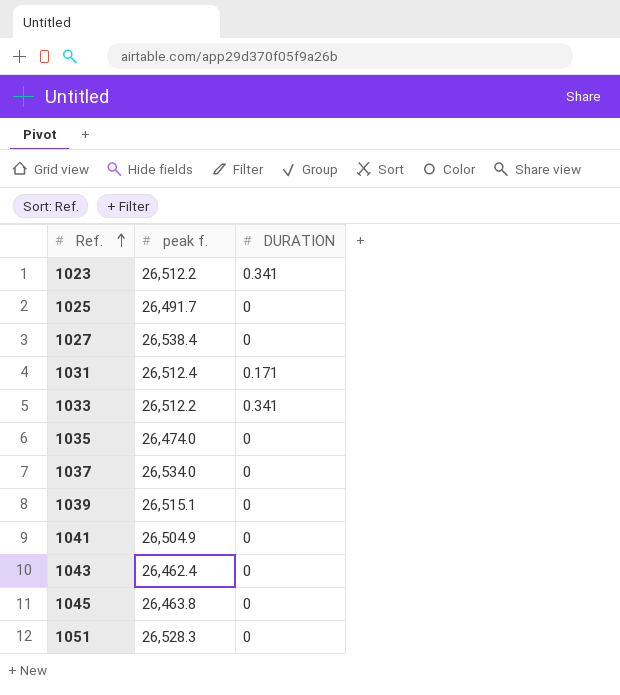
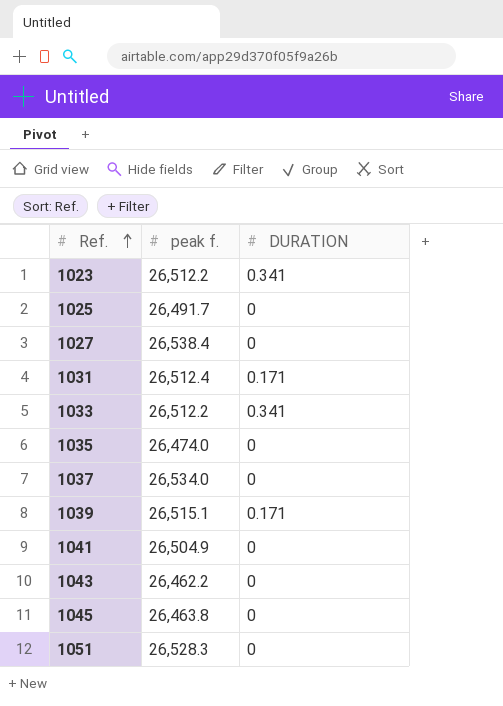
1039 | DURATION: 0 -> 0.171
1043 | peak f.: 26,462.4 -> 26,462.2

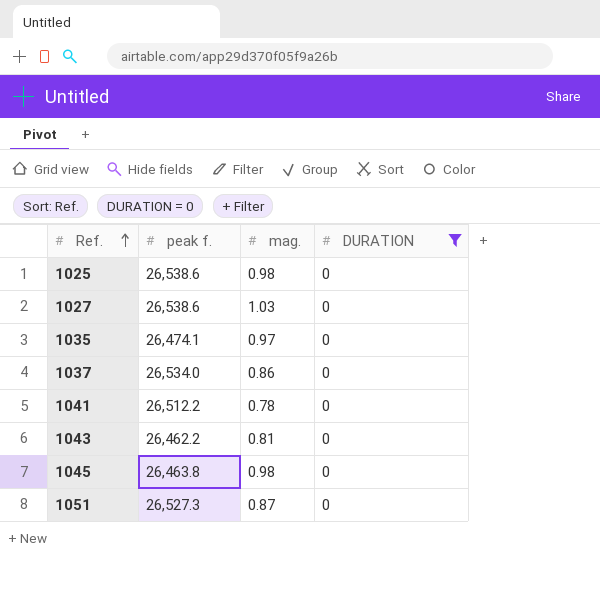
filter: none -> DURATION = 0
column mag. | position: none -> 3
1025 | peak f.: 26,491.7 -> 26,538.6
1027 | peak f.: 26,538.4 -> 26,538.6
1035 | peak f.: 26,474.0 -> 26,474.1
1041 | peak f.: 26,504.9 -> 26,512.2
1051 | peak f.: 26,528.3 -> 26,527.3

